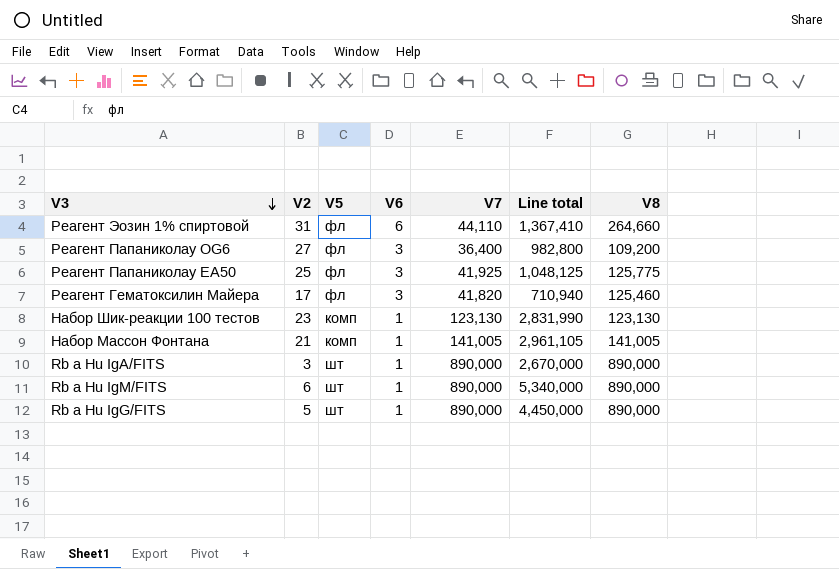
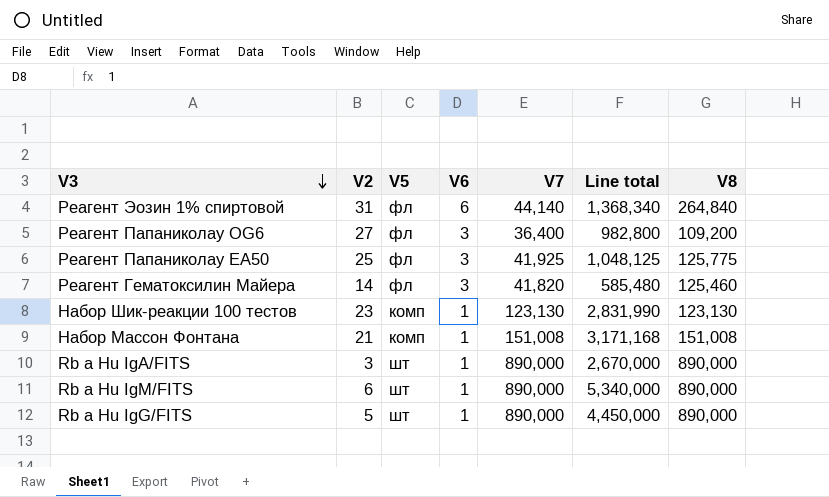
Реагент Эозин 1% спиртовой | V7: 44,110 -> 44,140
Реагент Эозин 1% спиртовой | Line total: 1,367,410 -> 1,368,340
Реагент Эозин 1% спиртовой | V8: 264,660 -> 264,840
Реагент Гематоксилин Майера | V2: 17 -> 14
Реагент Гематоксилин Майера | Line total: 710,940 -> 585,480
Набор Массон Фонтана | V7: 141,005 -> 151,008
Набор Массон Фонтана | Line total: 2,961,105 -> 3,171,168
Набор Массон Фонтана | V8: 141,005 -> 151,008

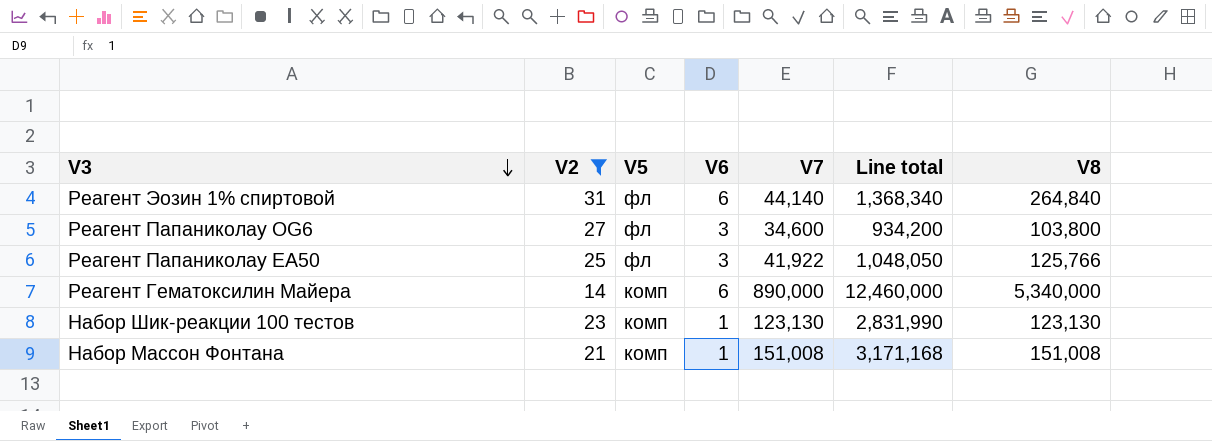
filter: none -> V2 >= 14
Реагент Папаниколау ОG6 | V7: 36,400 -> 34,600
Реагент Папаниколау ОG6 | Line total: 982,800 -> 934,200
Реагент Папаниколау ОG6 | V8: 109,200 -> 103,800
Реагент Папаниколау ЕА50 | V7: 41,925 -> 41,922
Реагент Папаниколау ЕА50 | Line total: 1,048,125 -> 1,048,050
Реагент Папаниколау ЕА50 | V8: 125,775 -> 125,766
Реагент Гематоксилин Майера | V5: фл -> комп
Реагент Гематоксилин Майера | V6: 3 -> 6
Реагент Гематоксилин Майера | V7: 41,820 -> 890,000
Реагент Гематоксилин Майера | Line total: 585,480 -> 12,460,000
Реагент Гематоксилин Майера | V8: 125,460 -> 5,340,000

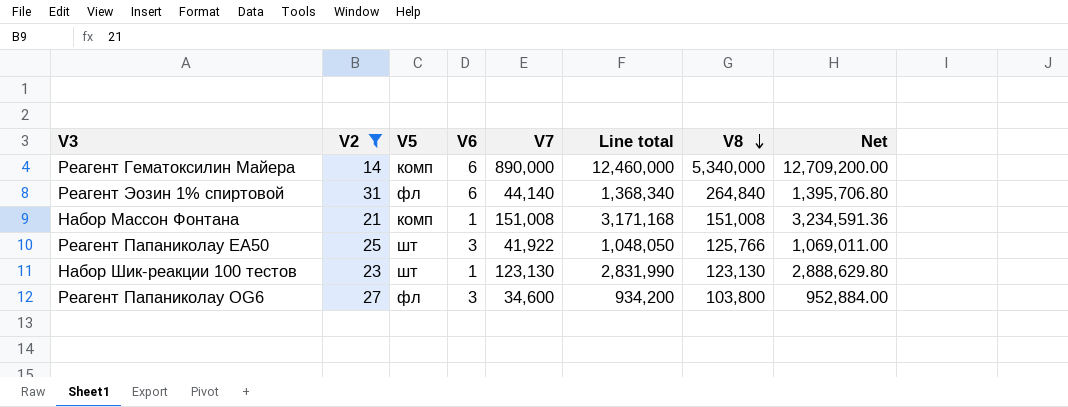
row order: V3 descending -> V8 descending
column Net | formula: none -> [Line total] * 1.02
Реагент Папаниколау ЕА50 | V5: фл -> шт
Набор Шик-реакции 100 тестов | V5: комп -> шт

